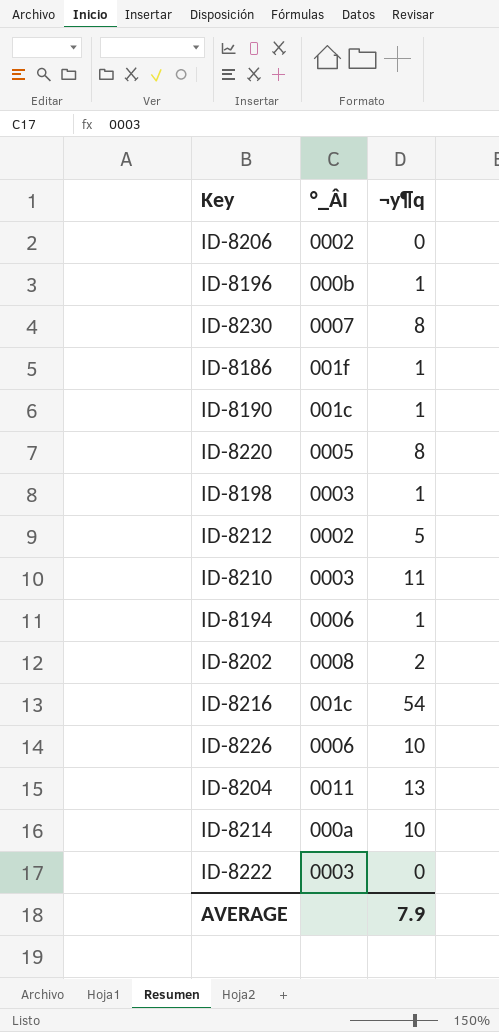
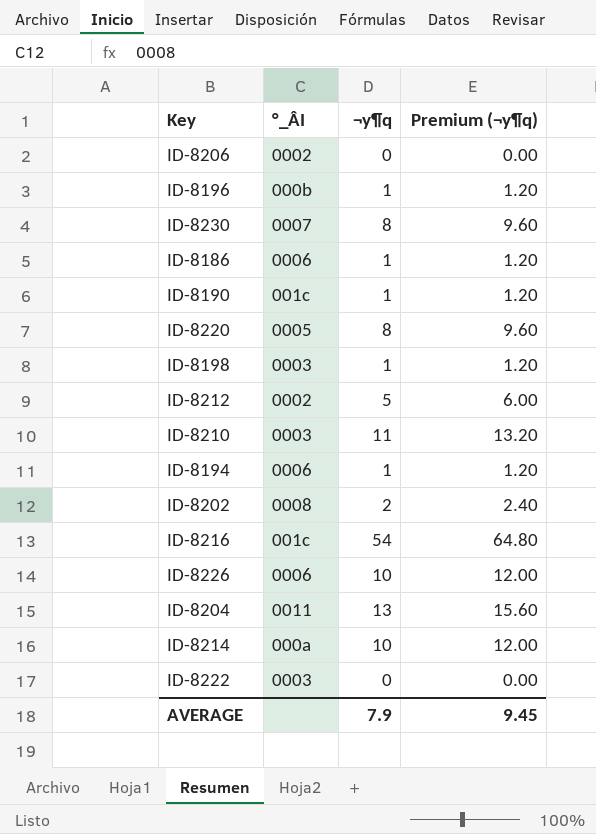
column Premium (¬y¶q) | formula: none -> [¬y¶q] * 1.2
ID-8186 | °_ÂI: 001f -> 0006

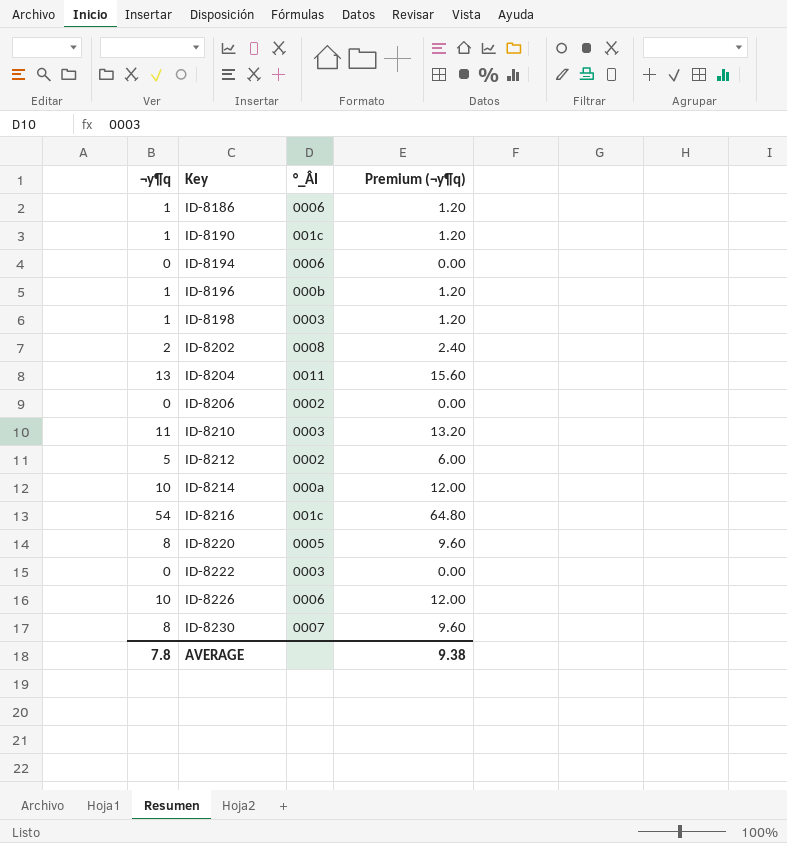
row order: none -> Key ascending
column ¬y¶q | position: 3 -> 1
ID-8194 | ¬y¶q: 1 -> 0
ID-8194 | Premium (¬y¶q): 1.20 -> 0.00
AVERAGE | ¬y¶q: 7.9 -> 7.8
AVERAGE | Premium (¬y¶q): 9.45 -> 9.38

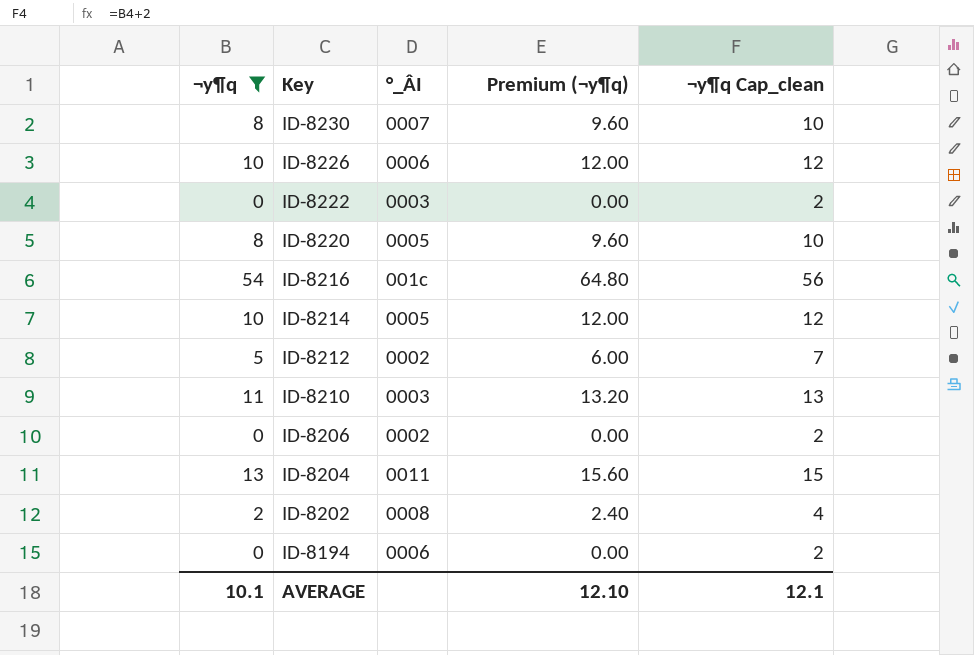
filter: none -> ¬y¶q != 1
row order: Key ascending -> Key descending
column ¬y¶q Cap_clean | formula: none -> [¬y¶q] + 2
ID-8214 | °_ÂI: 000a -> 0005
AVERAGE | ¬y¶q: 7.8 -> 10.1
AVERAGE | Premium (¬y¶q): 9.38 -> 12.10

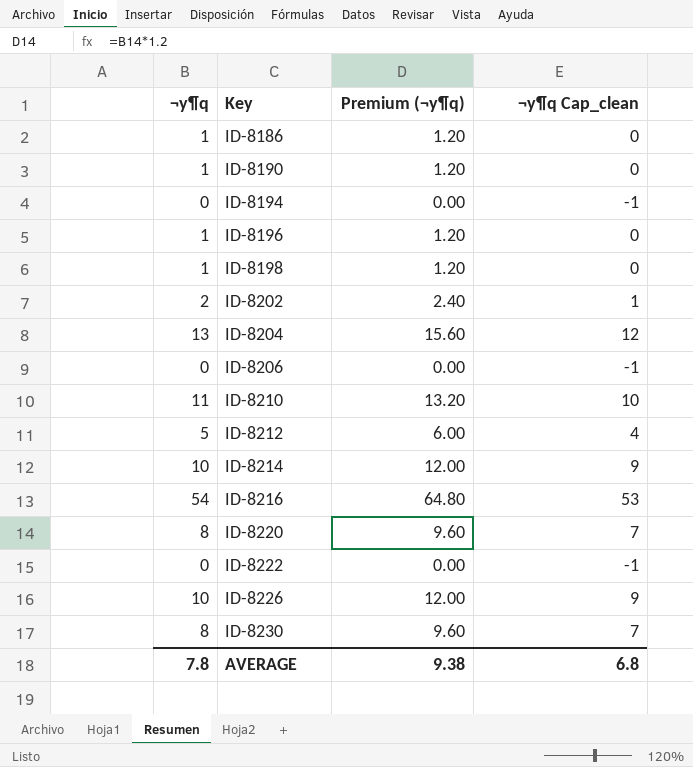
filter: ¬y¶q != 1 -> none
row order: Key descending -> Key ascending
column °_ÂI | position: 3 -> none
column ¬y¶q Cap_clean | formula: [¬y¶q] + 2 -> [¬y¶q] - 1
AVERAGE | ¬y¶q: 10.1 -> 7.8
AVERAGE | Premium (¬y¶q): 12.10 -> 9.38
AVERAGE | ¬y¶q Cap_clean: 12.1 -> 6.8

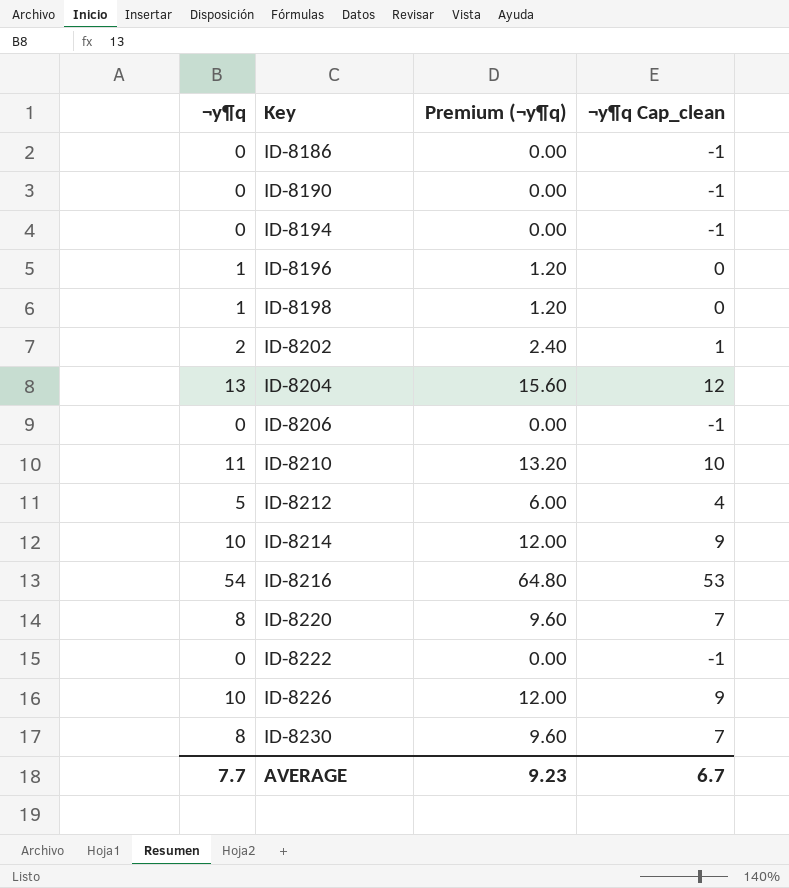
ID-8186 | ¬y¶q: 1 -> 0
ID-8186 | Premium (¬y¶q): 1.20 -> 0.00
ID-8186 | ¬y¶q Cap_clean: 0 -> -1
ID-8190 | ¬y¶q: 1 -> 0
ID-8190 | Premium (¬y¶q): 1.20 -> 0.00
ID-8190 | ¬y¶q Cap_clean: 0 -> -1
AVERAGE | ¬y¶q: 7.8 -> 7.7
AVERAGE | Premium (¬y¶q): 9.38 -> 9.23
AVERAGE | ¬y¶q Cap_clean: 6.8 -> 6.7

